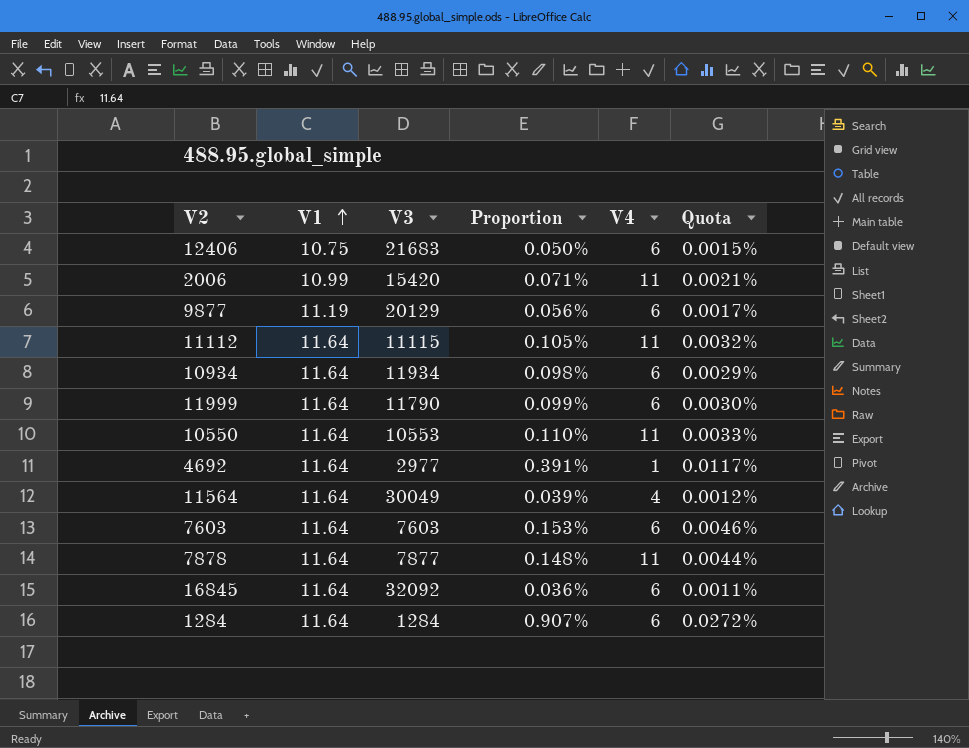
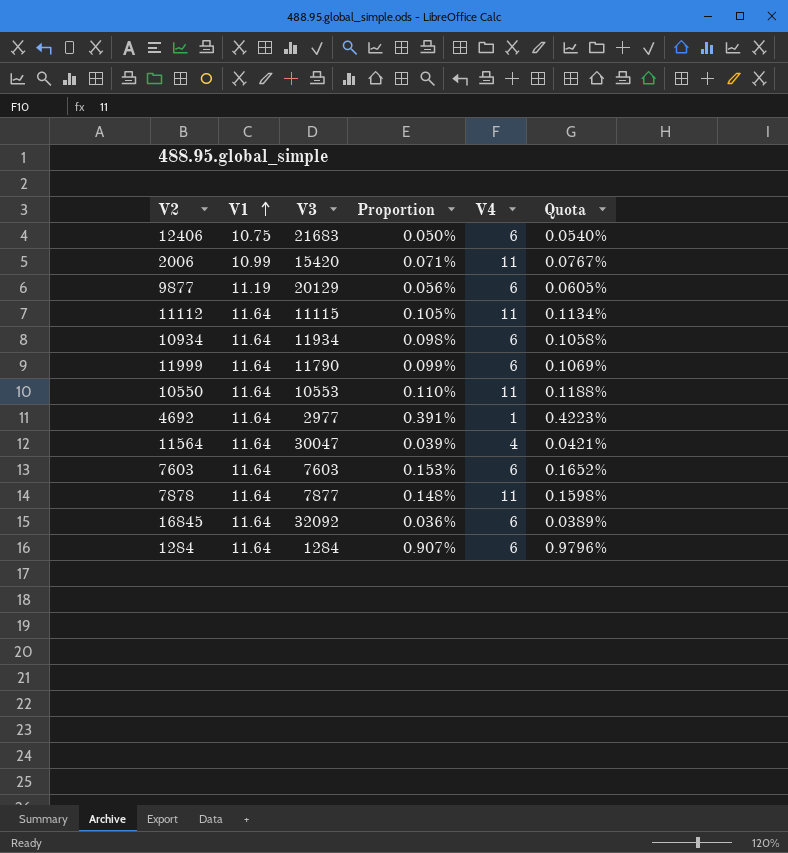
column Quota | formula: [Proportion] * 0.03 -> [Proportion] * 1.08
11564 | V3: 30049 -> 30047

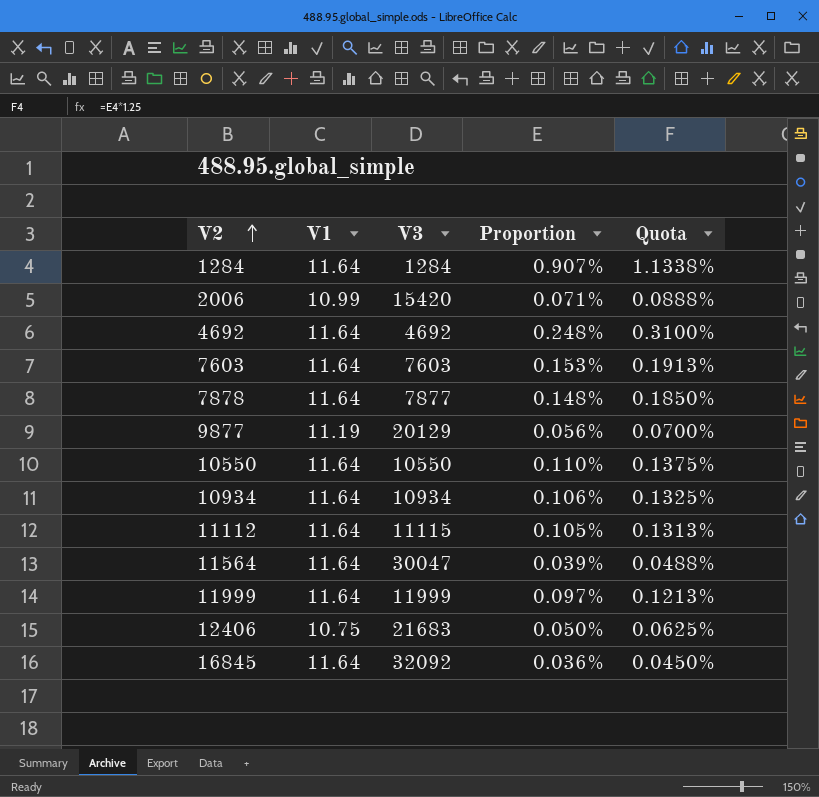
row order: V1 ascending -> V2 ascending
column V4 | position: 5 -> none
column Quota | formula: [Proportion] * 1.08 -> [Proportion] * 1.25
4692 | V3: 2977 -> 4692
4692 | Proportion: 0.391% -> 0.248%
10550 | V3: 10553 -> 10550
10934 | V3: 11934 -> 10934
10934 | Proportion: 0.098% -> 0.106%
11999 | V3: 11790 -> 11999
11999 | Proportion: 0.099% -> 0.097%

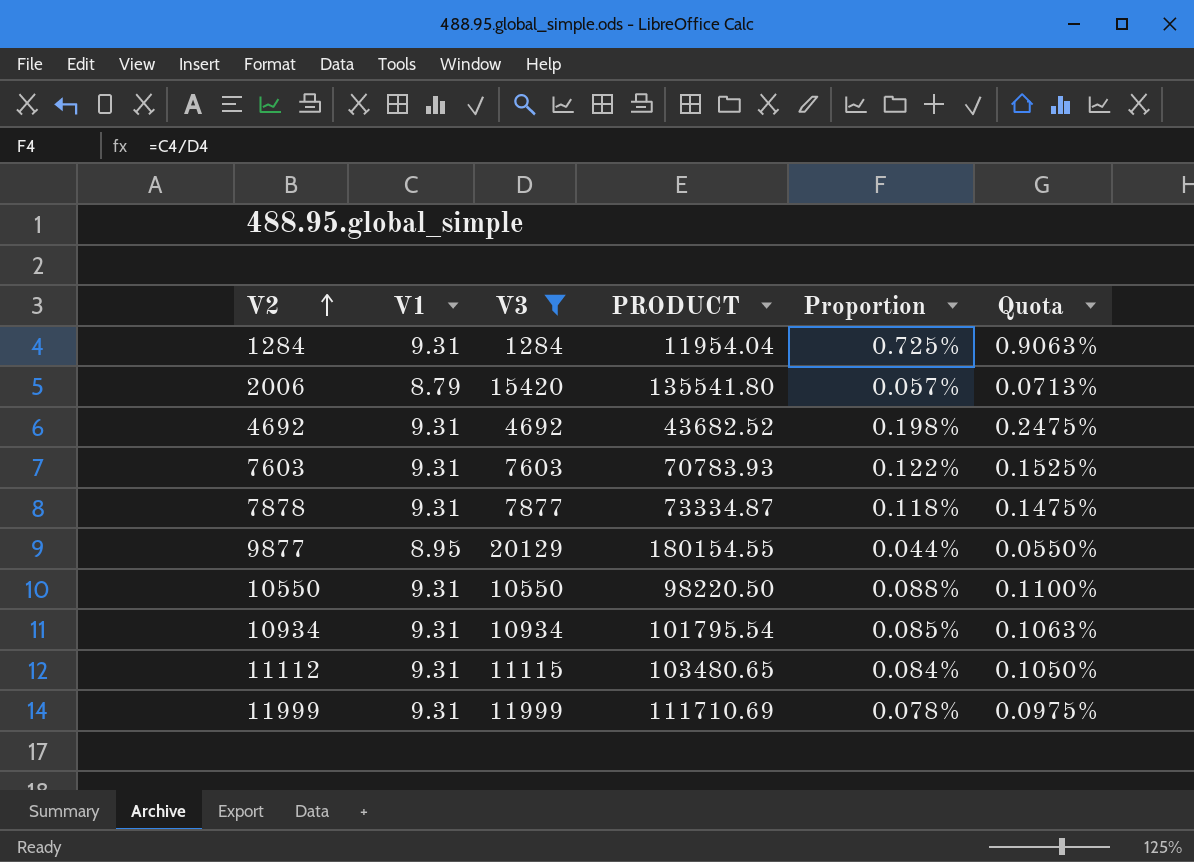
filter: none -> V3 <= 20129
column PRODUCT | formula: none -> [V1] * [V3]
1284 | V1: 11.64 -> 9.31
1284 | Proportion: 0.907% -> 0.725%
1284 | Quota: 1.1338% -> 0.9063%
2006 | V1: 10.99 -> 8.79
2006 | Proportion: 0.071% -> 0.057%
2006 | Quota: 0.0888% -> 0.0713%
4692 | V1: 11.64 -> 9.31
4692 | Proportion: 0.248% -> 0.198%
4692 | Quota: 0.3100% -> 0.2475%
7603 | V1: 11.64 -> 9.31
7603 | Proportion: 0.153% -> 0.122%
7603 | Quota: 0.1913% -> 0.1525%
7878 | V1: 11.64 -> 9.31
7878 | Proportion: 0.148% -> 0.118%
7878 | Quota: 0.1850% -> 0.1475%
9877 | V1: 11.19 -> 8.95
9877 | Proportion: 0.056% -> 0.044%
9877 | Quota: 0.0700% -> 0.0550%
10550 | V1: 11.64 -> 9.31
10550 | Proportion: 0.110% -> 0.088%
10550 | Quota: 0.1375% -> 0.1100%
10934 | V1: 11.64 -> 9.31
10934 | Proportion: 0.106% -> 0.085%
10934 | Quota: 0.1325% -> 0.1063%
11112 | V1: 11.64 -> 9.31
11112 | Proportion: 0.105% -> 0.084%
11112 | Quota: 0.1313% -> 0.1050%
11999 | V1: 11.64 -> 9.31
11999 | Proportion: 0.097% -> 0.078%
11999 | Quota: 0.1213% -> 0.0975%

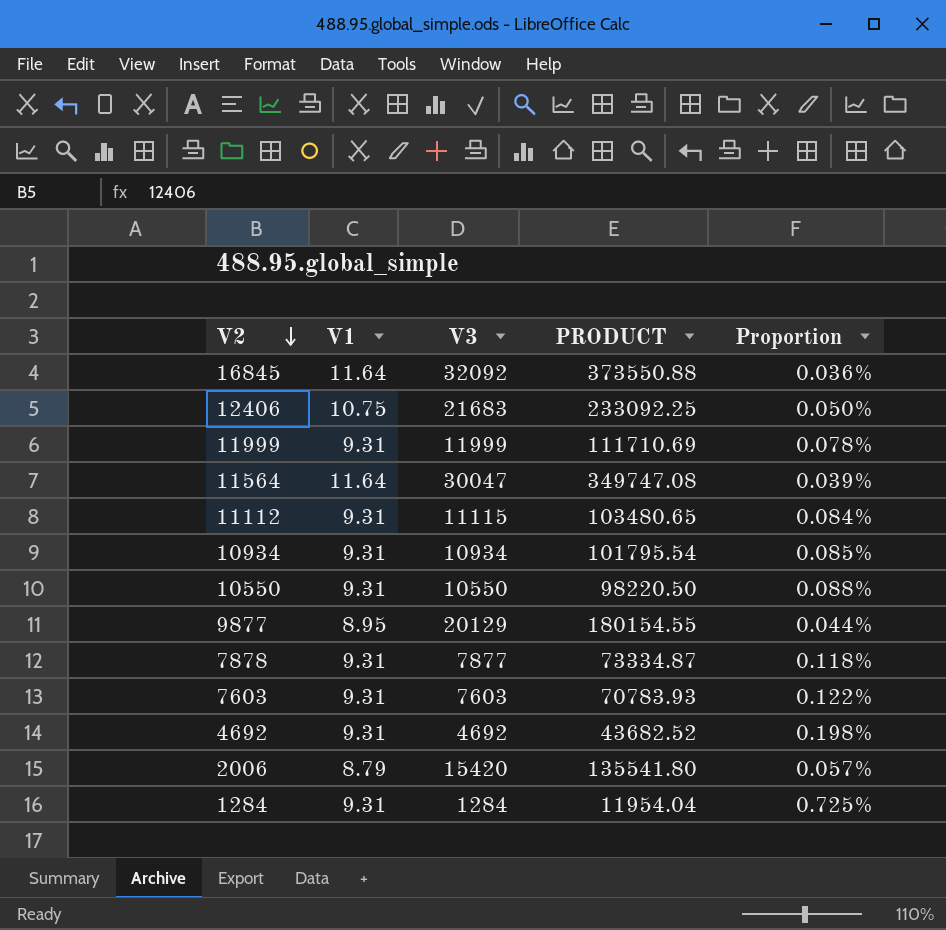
filter: V3 <= 20129 -> none
row order: V2 ascending -> V2 descending
column Quota | formula: [Proportion] * 1.25 -> none

